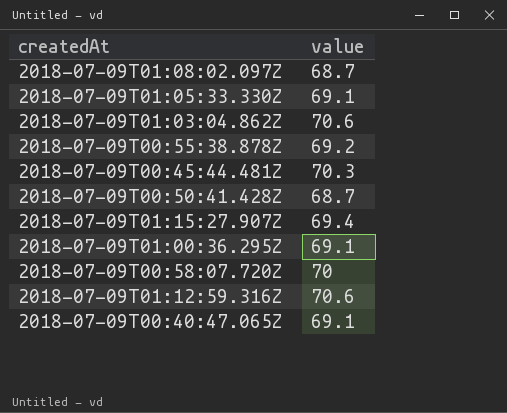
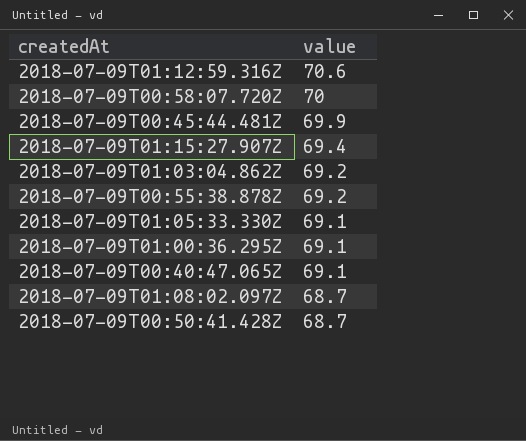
row order: none -> value descending
2018-07-09T00:45:44.481Z | value: 70.3 -> 69.9
2018-07-09T01:03:04.862Z | value: 70.6 -> 69.2

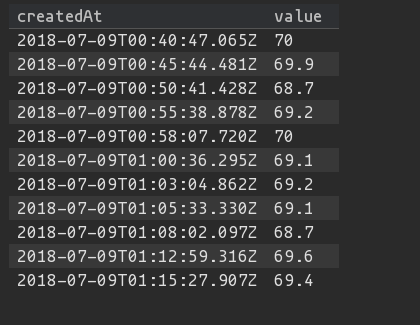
row order: value descending -> createdAt ascending
2018-07-09T00:40:47.065Z | value: 69.1 -> 70
2018-07-09T01:12:59.316Z | value: 70.6 -> 69.6

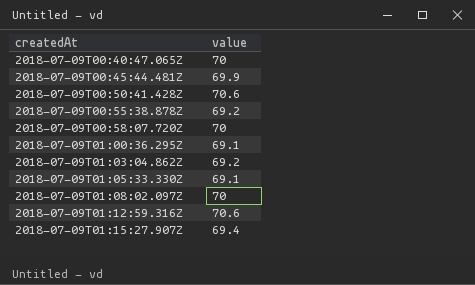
2018-07-09T00:50:41.428Z | value: 68.7 -> 70.6
2018-07-09T01:08:02.097Z | value: 68.7 -> 70
2018-07-09T01:12:59.316Z | value: 69.6 -> 70.6

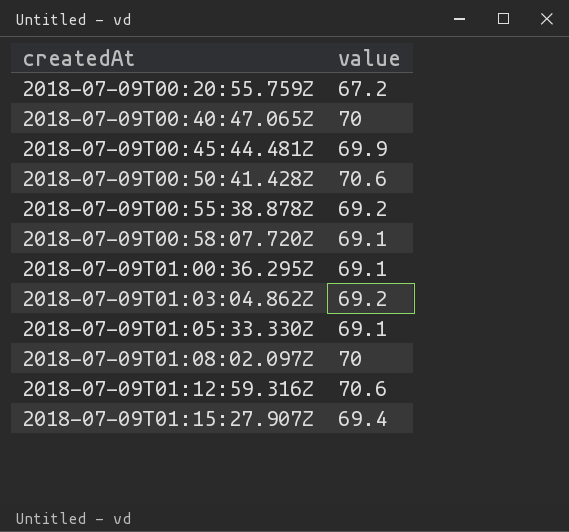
row 2018-07-09T00:20:55.759Z: none -> 67.2
2018-07-09T00:58:07.720Z | value: 70 -> 69.1

